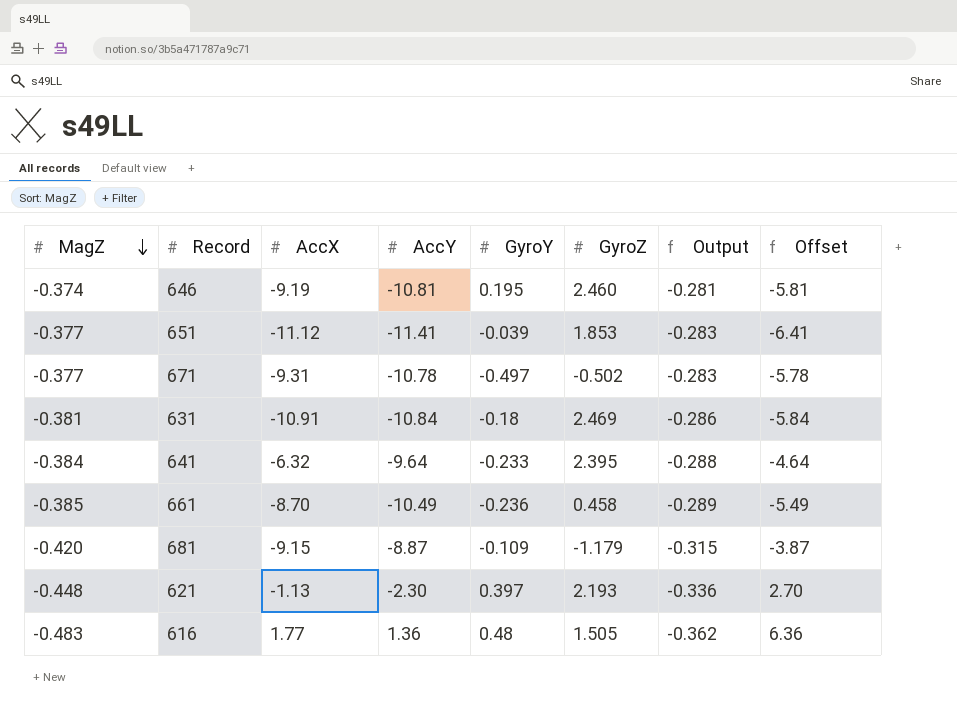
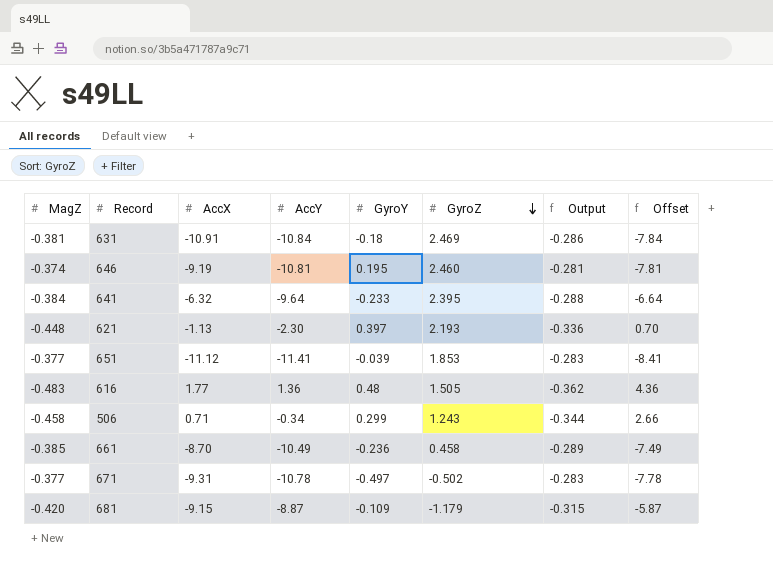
row order: MagZ descending -> GyroZ descending
column Offset | formula: [AccY] + 5 -> [AccY] + 3
row 506: none -> -0.458 | 0.71 | -0.34 | 0.299 | 1.243 | -0.344 | 2.66

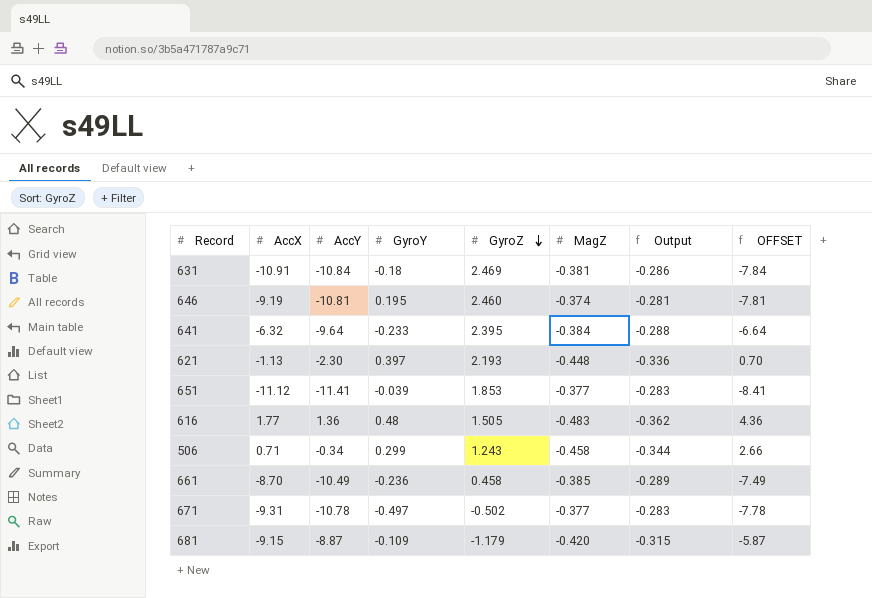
column MagZ | position: 1 -> 6
column name: Offset -> OFFSET

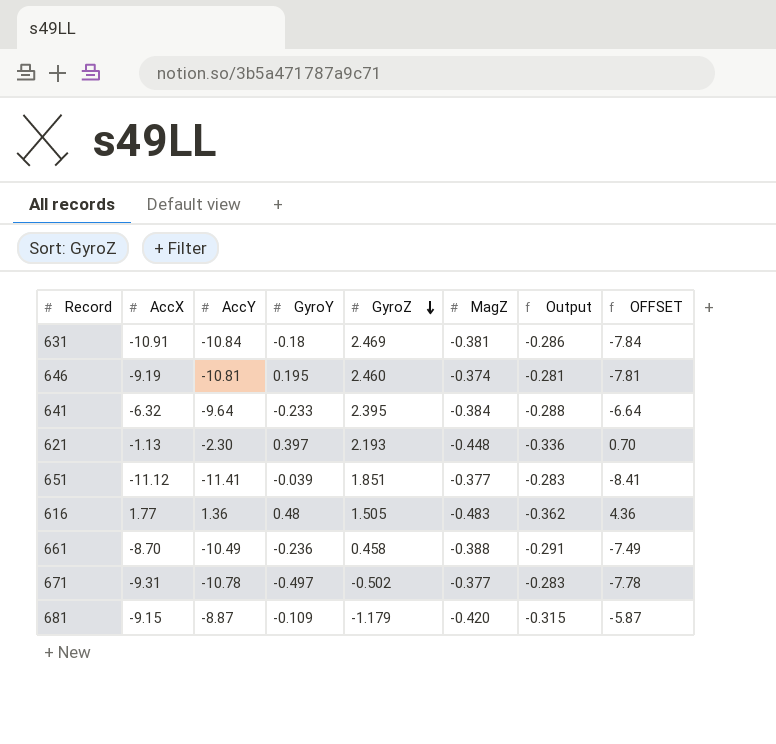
row 506: 0.71 | -0.34 | 0.299 | 1.243 | -0.458 | -0.344 | 2.66 -> none
651 | GyroZ: 1.853 -> 1.851
661 | MagZ: -0.385 -> -0.388
661 | Output: -0.289 -> -0.291

